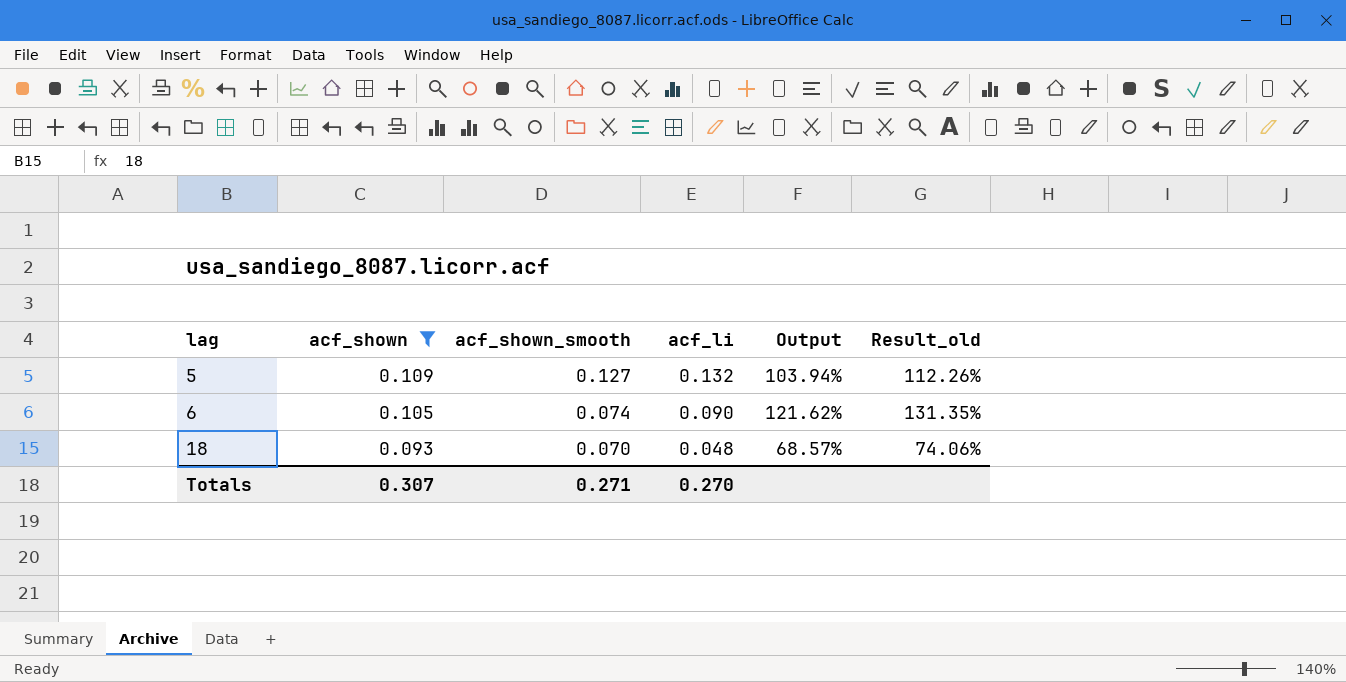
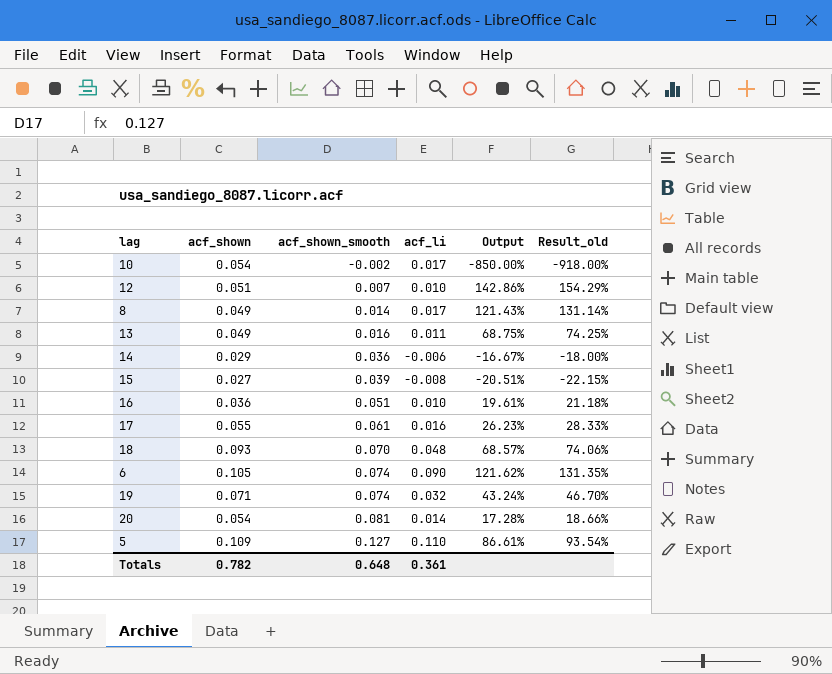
filter: acf_shown >= 0.093 -> none
row order: lag ascending -> acf_shown_smooth ascending
5 | acf_li: 0.132 -> 0.110
5 | Output: 103.94% -> 86.61%
5 | Result_old: 112.26% -> 93.54%
Totals | acf_shown: 0.307 -> 0.782
Totals | acf_shown_smooth: 0.271 -> 0.648
Totals | acf_li: 0.270 -> 0.361

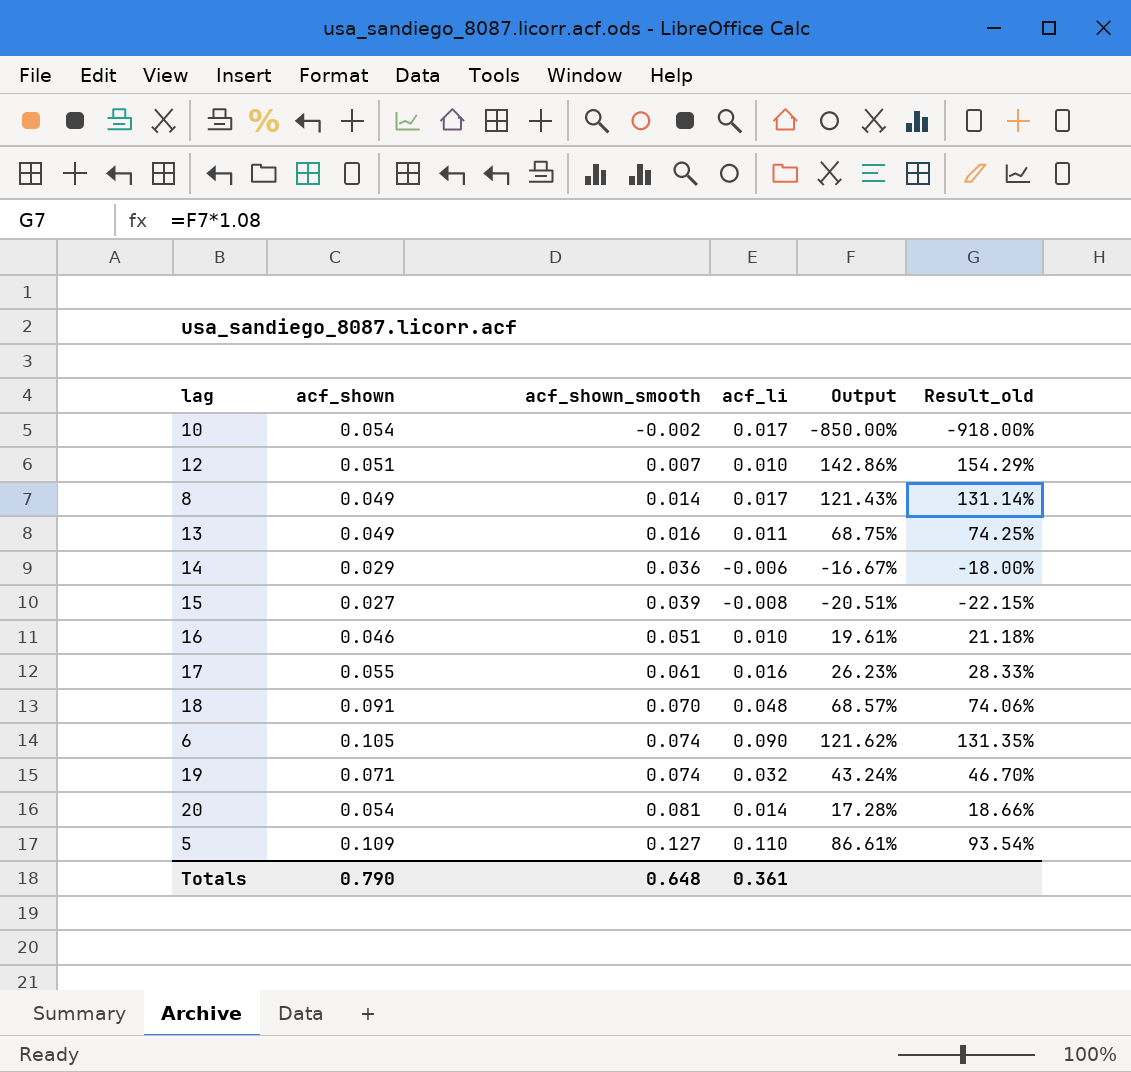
16 | acf_shown: 0.036 -> 0.046
18 | acf_shown: 0.093 -> 0.091
Totals | acf_shown: 0.782 -> 0.790

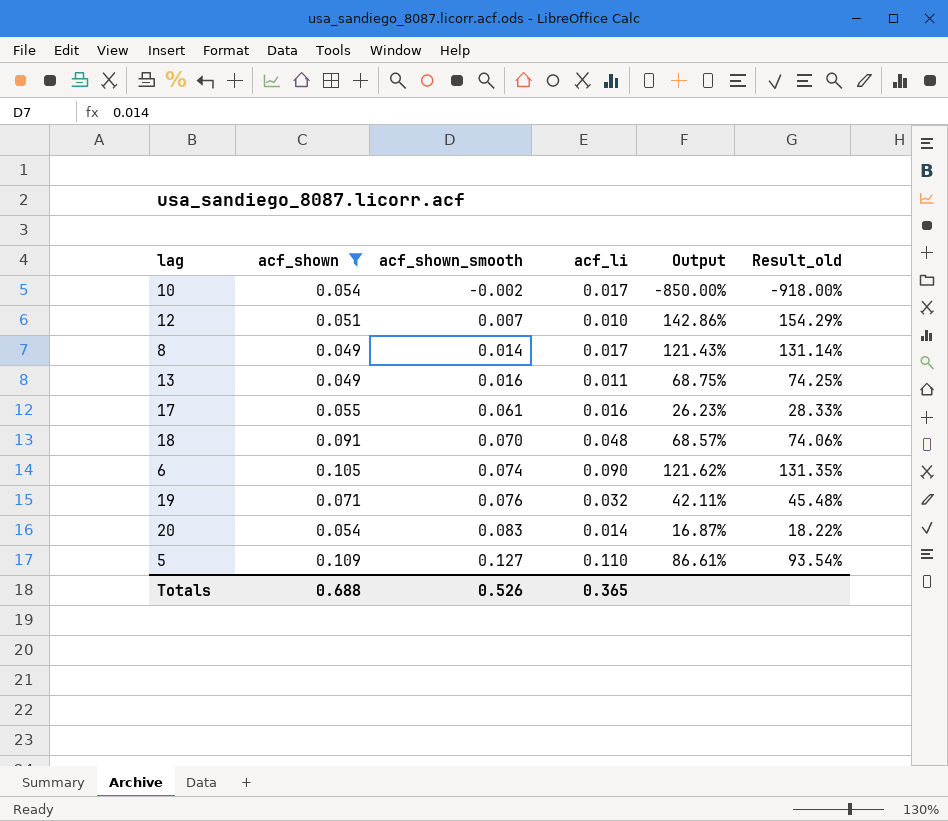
filter: none -> acf_shown >= 0.049
19 | acf_shown_smooth: 0.074 -> 0.076
19 | Output: 43.24% -> 42.11%
19 | Result_old: 46.70% -> 45.48%
20 | acf_shown_smooth: 0.081 -> 0.083
20 | Output: 17.28% -> 16.87%
20 | Result_old: 18.66% -> 18.22%
Totals | acf_shown: 0.790 -> 0.688
Totals | acf_shown_smooth: 0.648 -> 0.526
Totals | acf_li: 0.361 -> 0.365

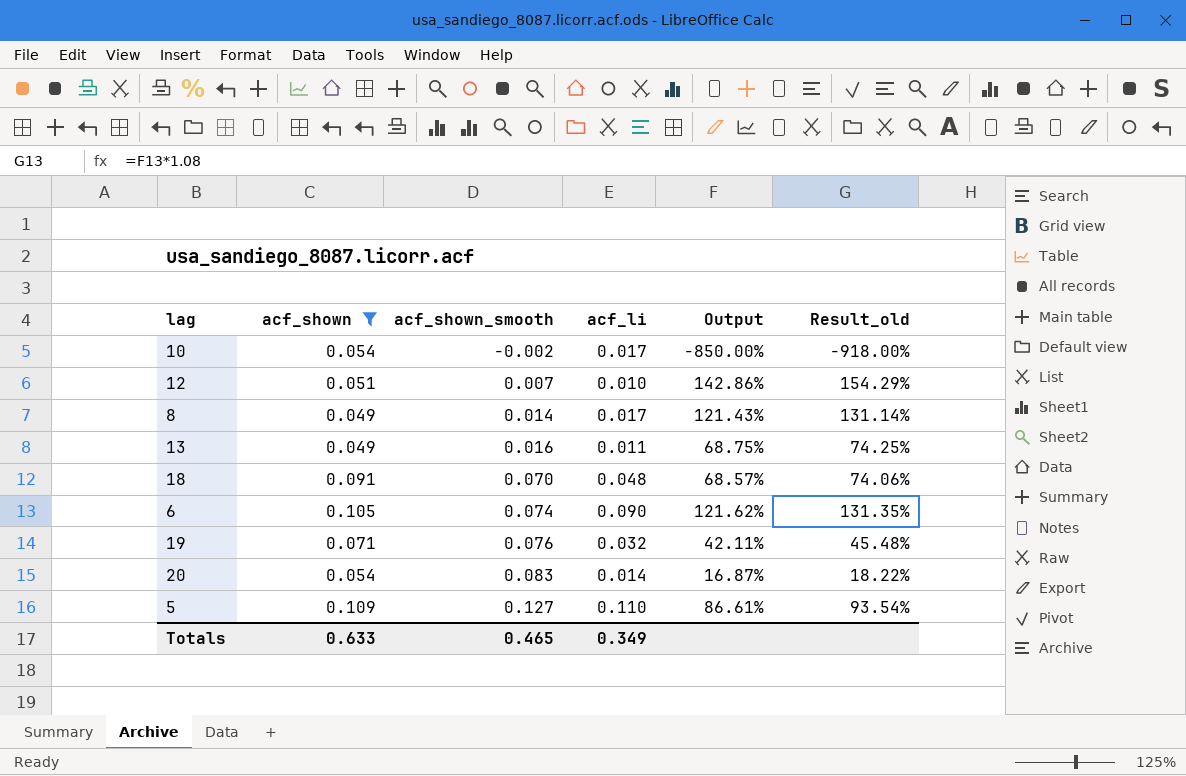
row 17: 0.055 | 0.061 | 0.016 | 26.23% | 28.33% -> none
Totals | acf_shown: 0.688 -> 0.633
Totals | acf_shown_smooth: 0.526 -> 0.465
Totals | acf_li: 0.365 -> 0.349

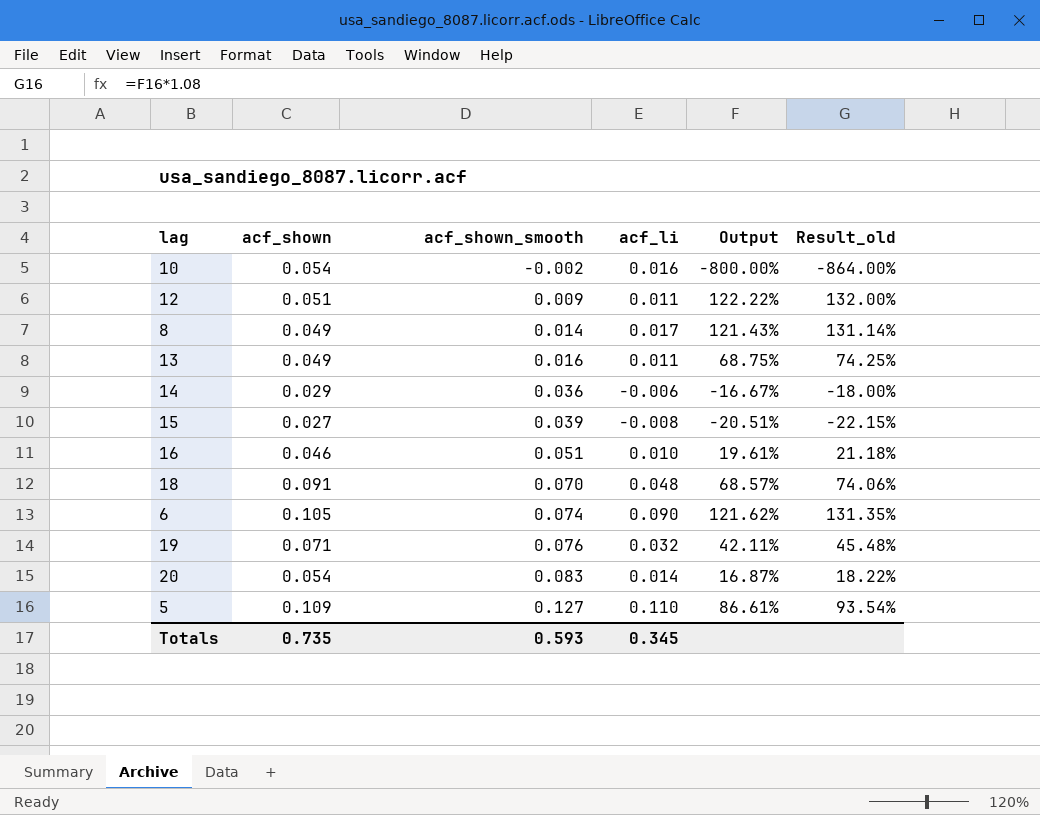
filter: acf_shown >= 0.049 -> none
10 | acf_li: 0.017 -> 0.016
10 | Output: -850.00% -> -800.00%
10 | Result_old: -918.00% -> -864.00%
12 | acf_shown_smooth: 0.007 -> 0.009
12 | acf_li: 0.010 -> 0.011
12 | Output: 142.86% -> 122.22%
12 | Result_old: 154.29% -> 132.00%
Totals | acf_shown: 0.633 -> 0.735
Totals | acf_shown_smooth: 0.465 -> 0.593
Totals | acf_li: 0.349 -> 0.345

